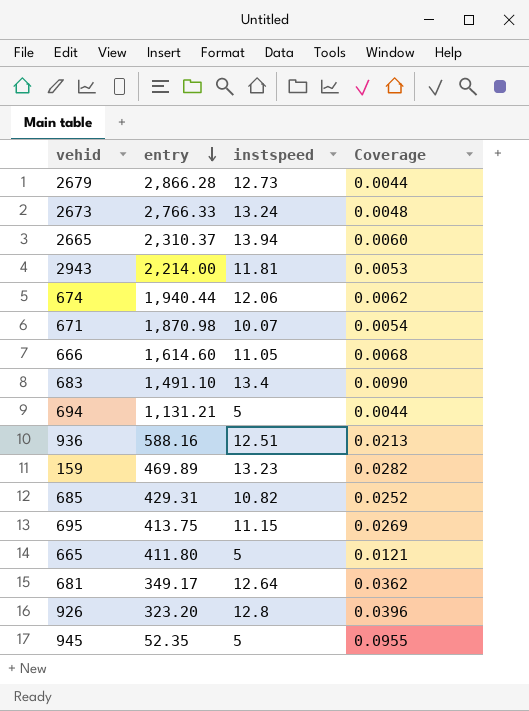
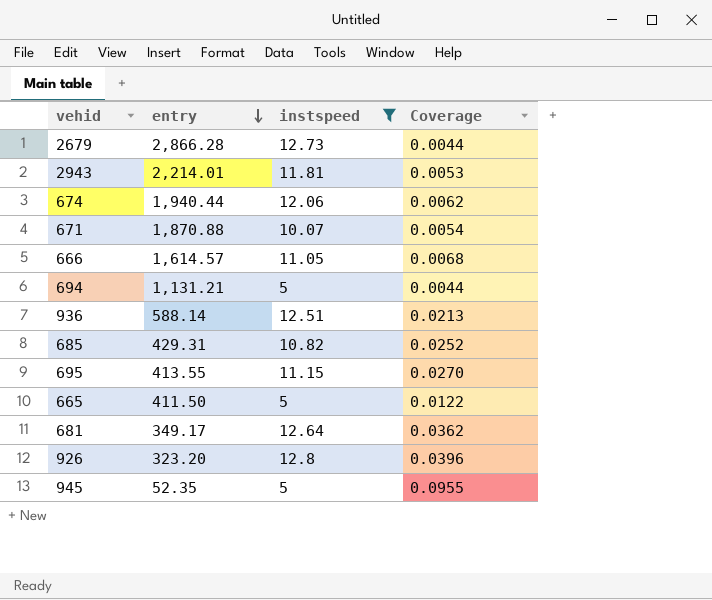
filter: none -> instspeed <= 12.8
2943 | entry: 2,214.00 -> 2,214.01
671 | entry: 1,870.98 -> 1,870.88
666 | entry: 1,614.60 -> 1,614.57
936 | entry: 588.16 -> 588.14
695 | entry: 413.75 -> 413.55
695 | Coverage: 0.0269 -> 0.0270
665 | entry: 411.80 -> 411.50
665 | Coverage: 0.0121 -> 0.0122

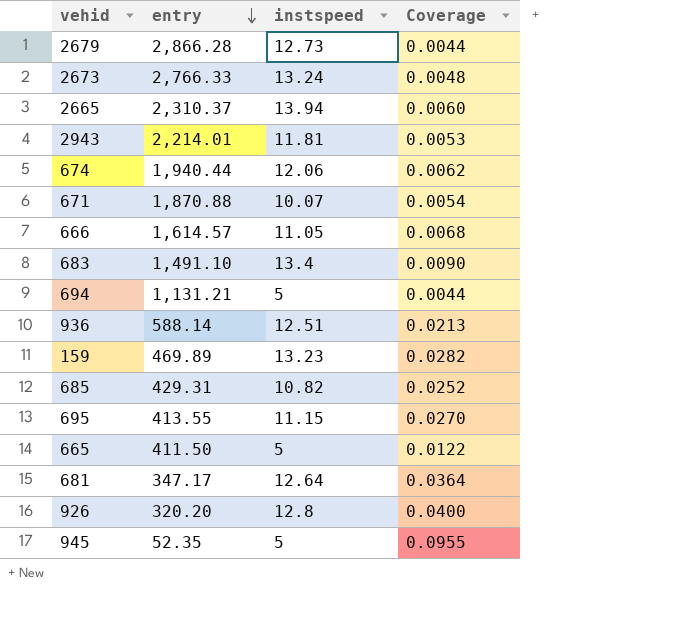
filter: instspeed <= 12.8 -> none
681 | entry: 349.17 -> 347.17
681 | Coverage: 0.0362 -> 0.0364
926 | entry: 323.20 -> 320.20
926 | Coverage: 0.0396 -> 0.0400

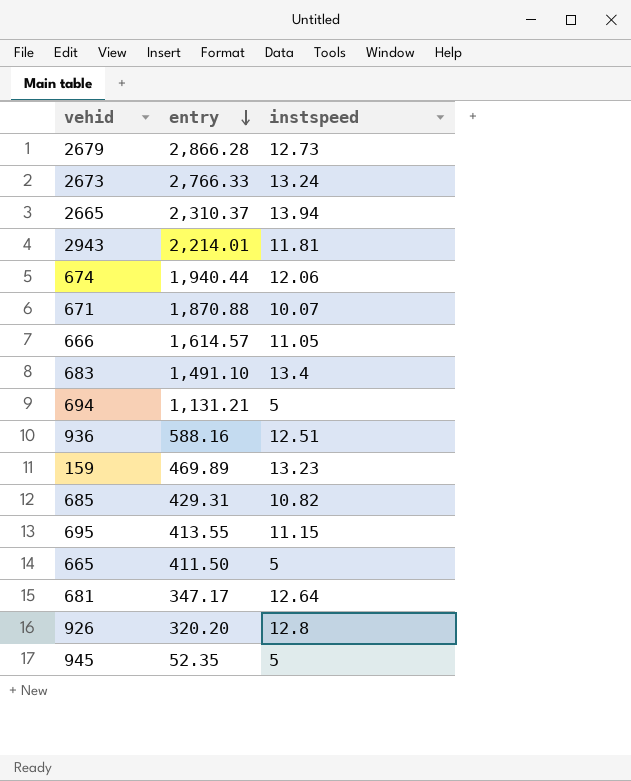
column Coverage | formula: [instspeed] / [entry] -> none
936 | entry: 588.14 -> 588.16

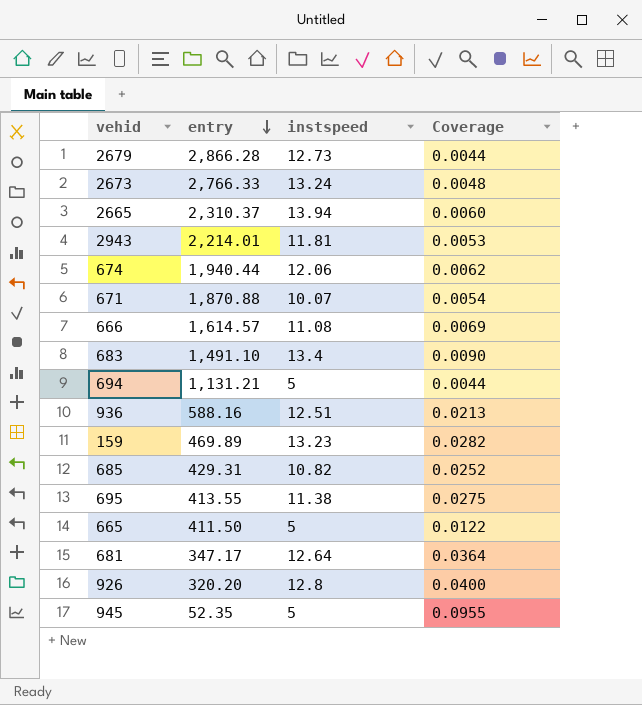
column Coverage | formula: none -> [instspeed] / [entry]
666 | instspeed: 11.05 -> 11.08
695 | instspeed: 11.15 -> 11.38

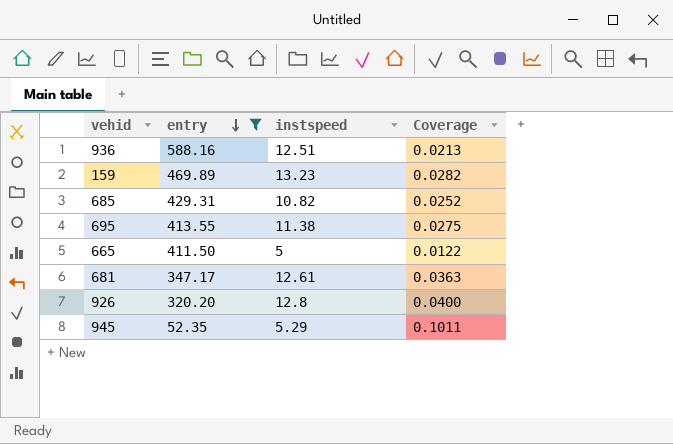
filter: none -> entry <= 588.16
681 | instspeed: 12.64 -> 12.61
681 | Coverage: 0.0364 -> 0.0363
945 | instspeed: 5 -> 5.29
945 | Coverage: 0.0955 -> 0.1011

